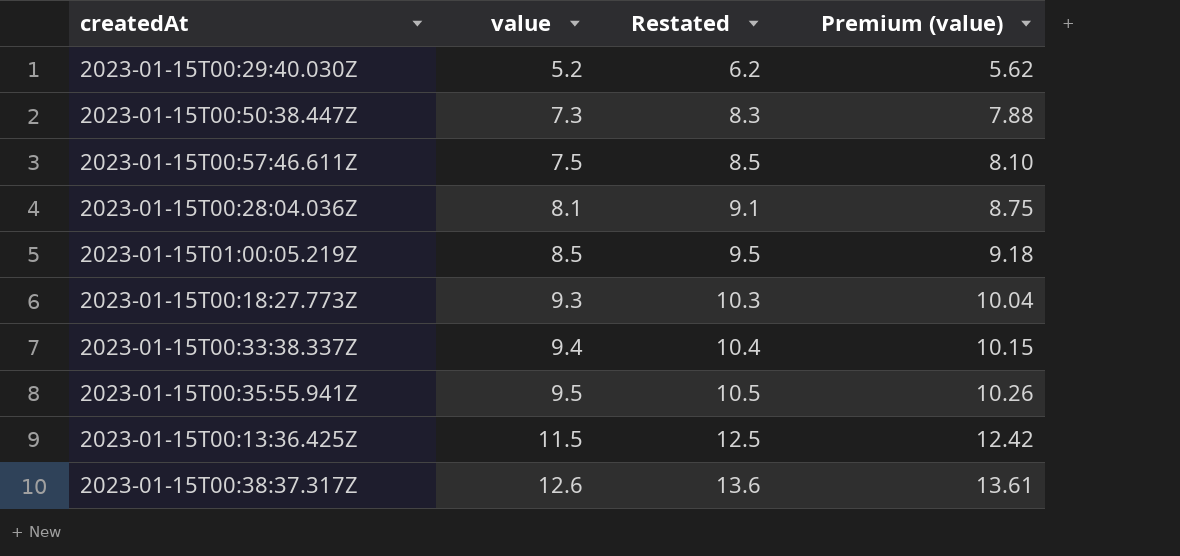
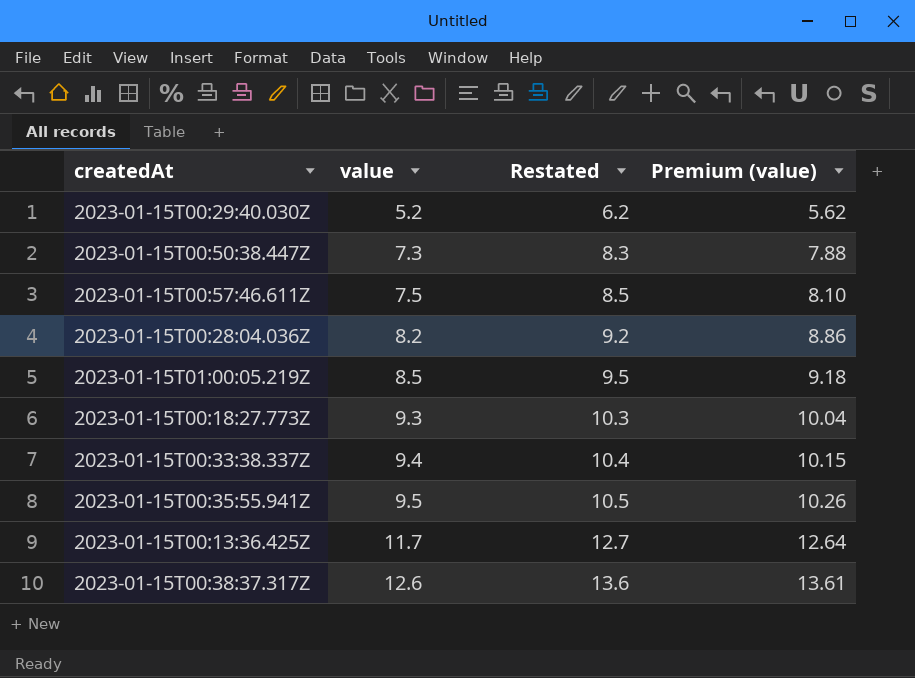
2023-01-15T00:28:04.036Z | value: 8.1 -> 8.2
2023-01-15T00:28:04.036Z | Restated: 9.1 -> 9.2
2023-01-15T00:28:04.036Z | Premium (value): 8.75 -> 8.86
2023-01-15T00:13:36.425Z | value: 11.5 -> 11.7
2023-01-15T00:13:36.425Z | Restated: 12.5 -> 12.7
2023-01-15T00:13:36.425Z | Premium (value): 12.42 -> 12.64

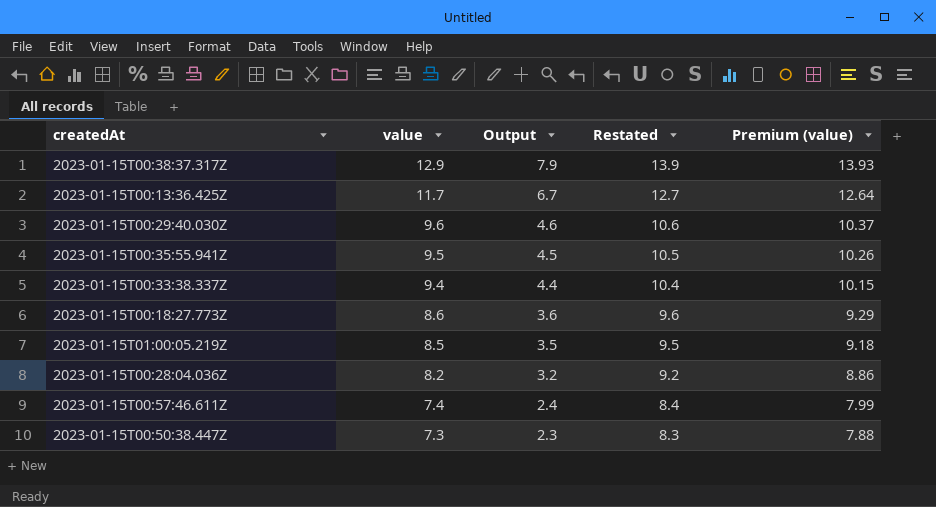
row order: value ascending -> value descending
column Output | formula: none -> [value] - 5
2023-01-15T00:38:37.317Z | value: 12.6 -> 12.9
2023-01-15T00:38:37.317Z | Restated: 13.6 -> 13.9
2023-01-15T00:38:37.317Z | Premium (value): 13.61 -> 13.93
2023-01-15T00:29:40.030Z | value: 5.2 -> 9.6
2023-01-15T00:29:40.030Z | Restated: 6.2 -> 10.6
2023-01-15T00:29:40.030Z | Premium (value): 5.62 -> 10.37
2023-01-15T00:18:27.773Z | value: 9.3 -> 8.6
2023-01-15T00:18:27.773Z | Restated: 10.3 -> 9.6
2023-01-15T00:18:27.773Z | Premium (value): 10.04 -> 9.29
2023-01-15T00:57:46.611Z | value: 7.5 -> 7.4
2023-01-15T00:57:46.611Z | Restated: 8.5 -> 8.4
2023-01-15T00:57:46.611Z | Premium (value): 8.10 -> 7.99

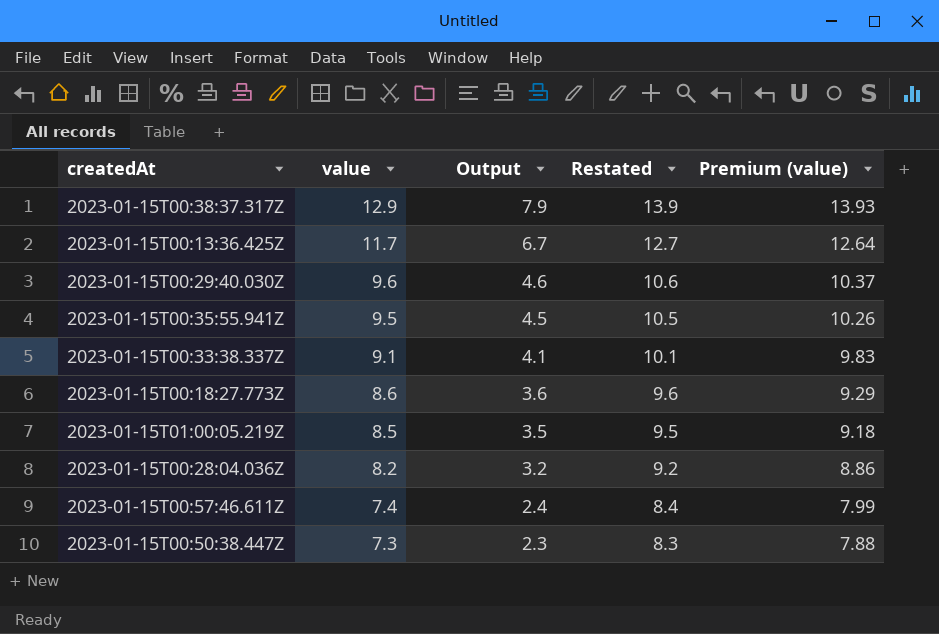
2023-01-15T00:33:38.337Z | value: 9.4 -> 9.1
2023-01-15T00:33:38.337Z | Output: 4.4 -> 4.1
2023-01-15T00:33:38.337Z | Restated: 10.4 -> 10.1
2023-01-15T00:33:38.337Z | Premium (value): 10.15 -> 9.83

